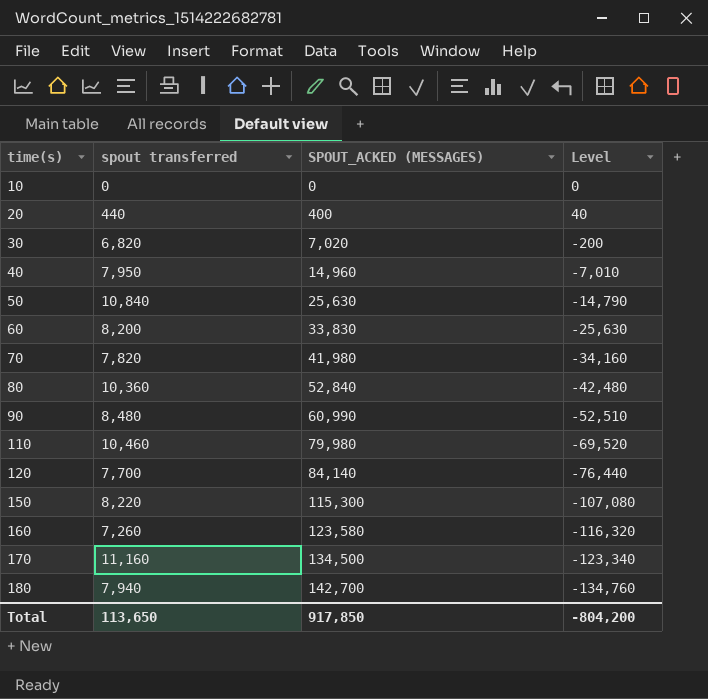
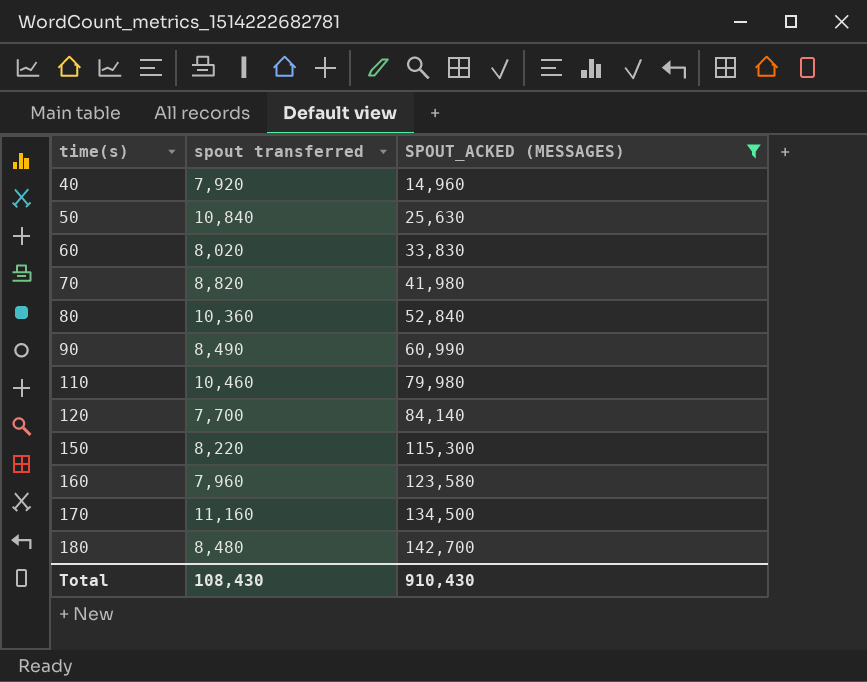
filter: none -> SPOUT_ACKED (MESSAGES) >= 14,960
column Level | formula: [spout transferred] - [SPOUT_ACKED (MESSAGES)] -> none
40 | spout transferred: 7,950 -> 7,920
60 | spout transferred: 8,200 -> 8,020
70 | spout transferred: 7,820 -> 8,820
90 | spout transferred: 8,480 -> 8,490
160 | spout transferred: 7,260 -> 7,960
180 | spout transferred: 7,940 -> 8,480
Total | spout transferred: 113,650 -> 108,430
Total | SPOUT_ACKED (MESSAGES): 917,850 -> 910,430

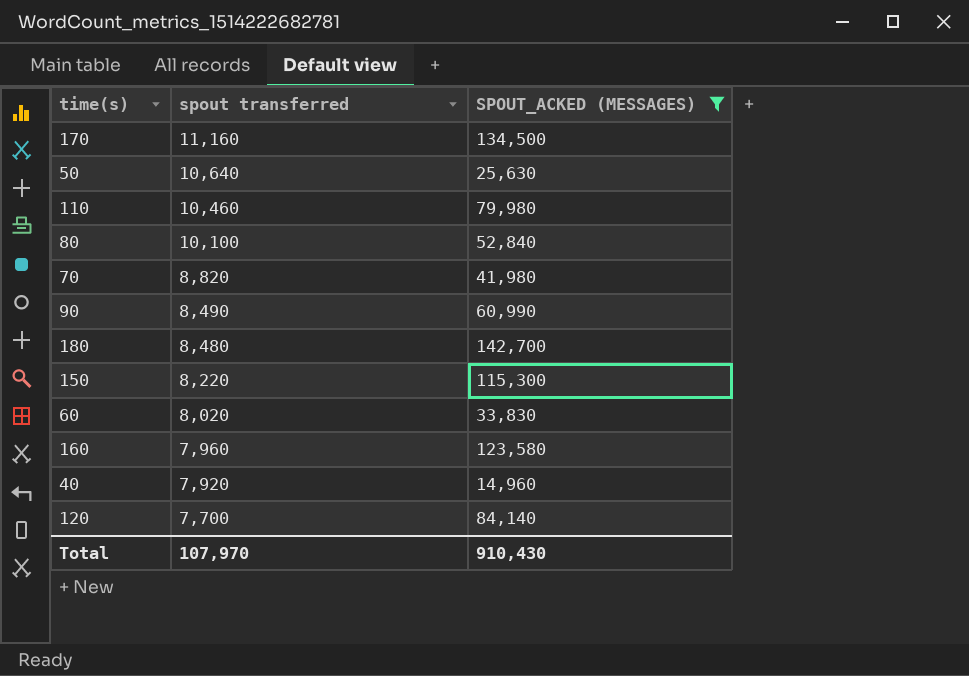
row order: time(s) ascending -> spout transferred descending
50 | spout transferred: 10,840 -> 10,640
80 | spout transferred: 10,360 -> 10,100
Total | spout transferred: 108,430 -> 107,970

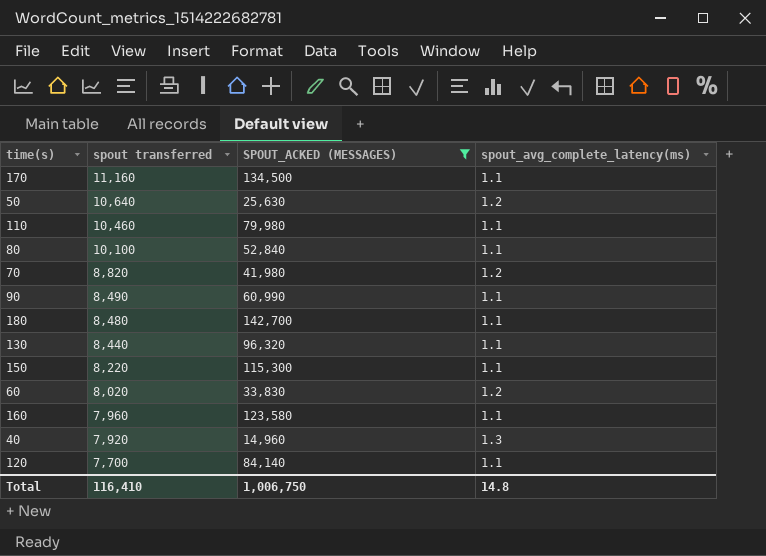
column spout_avg_complete_latency(ms) | position: none -> 4
row 130: none -> 8,440 | 96,320 | 1.1
Total | spout transferred: 107,970 -> 116,410
Total | SPOUT_ACKED (MESSAGES): 910,430 -> 1,006,750

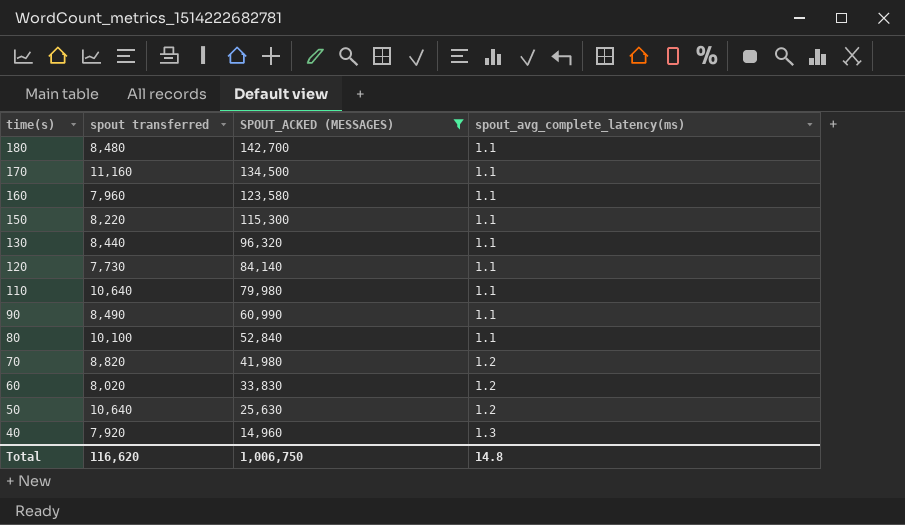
row order: spout transferred descending -> time(s) descending
120 | spout transferred: 7,700 -> 7,730
110 | spout transferred: 10,460 -> 10,640
Total | spout transferred: 116,410 -> 116,620

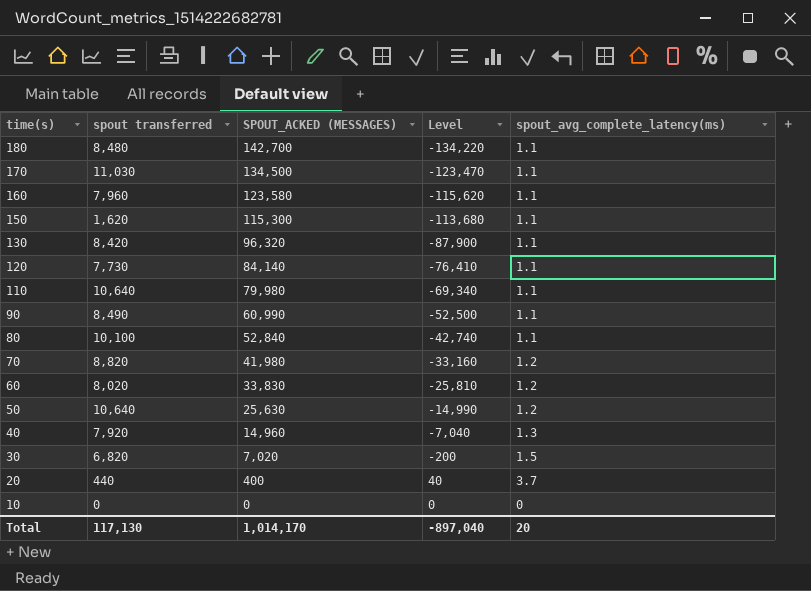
filter: SPOUT_ACKED (MESSAGES) >= 14,960 -> none
column Level | formula: none -> [spout transferred] - [SPOUT_ACKED (MESSAGES)]
170 | spout transferred: 11,160 -> 11,030
150 | spout transferred: 8,220 -> 1,620
130 | spout transferred: 8,440 -> 8,420
Total | spout transferred: 116,620 -> 117,130
Total | SPOUT_ACKED (MESSAGES): 1,006,750 -> 1,014,170
Total | spout_avg_complete_latency(ms): 14.8 -> 20

